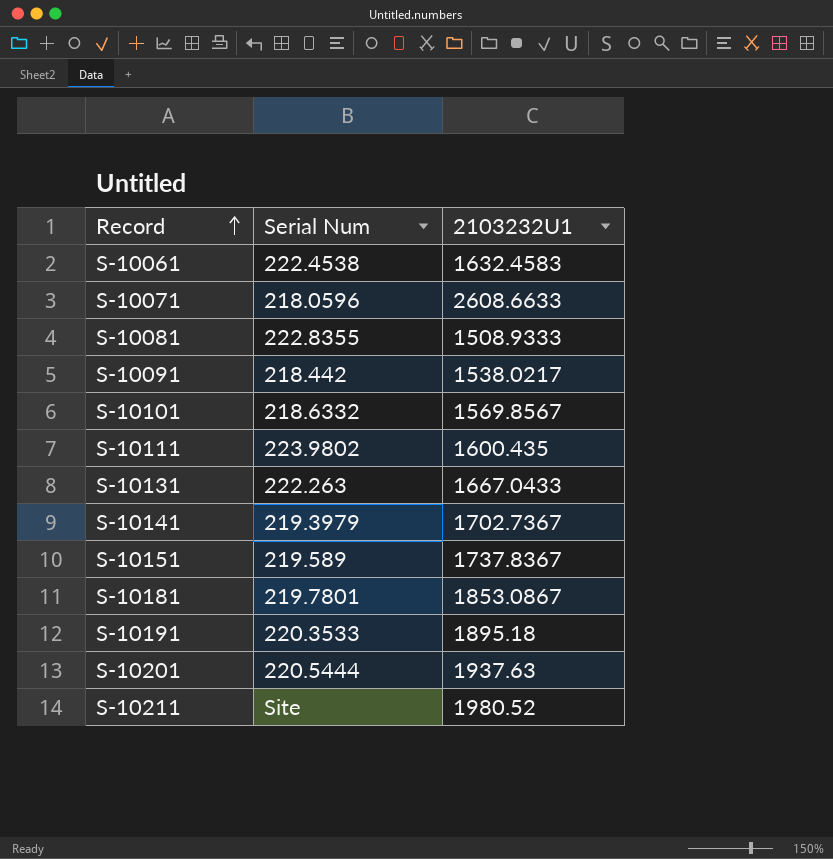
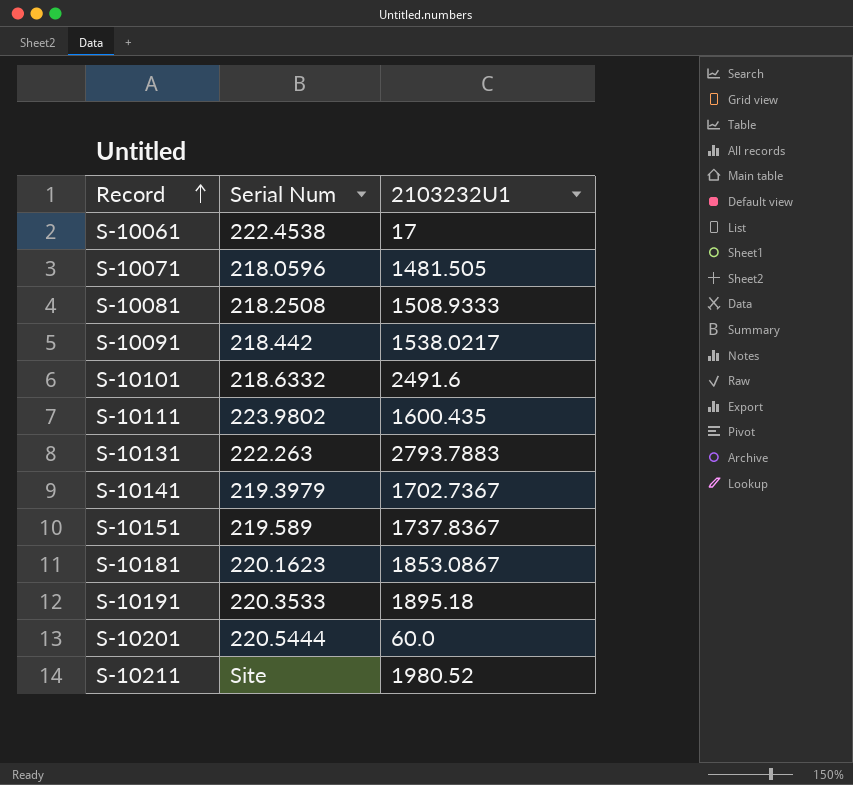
S-10061 | 2103232U1: 1632.4583 -> 17
S-10071 | 2103232U1: 2608.6633 -> 1481.505
S-10081 | Serial Num: 222.8355 -> 218.2508
S-10101 | 2103232U1: 1569.8567 -> 2491.6
S-10131 | 2103232U1: 1667.0433 -> 2793.7883
S-10181 | Serial Num: 219.7801 -> 220.1623
S-10201 | 2103232U1: 1937.63 -> 60.0

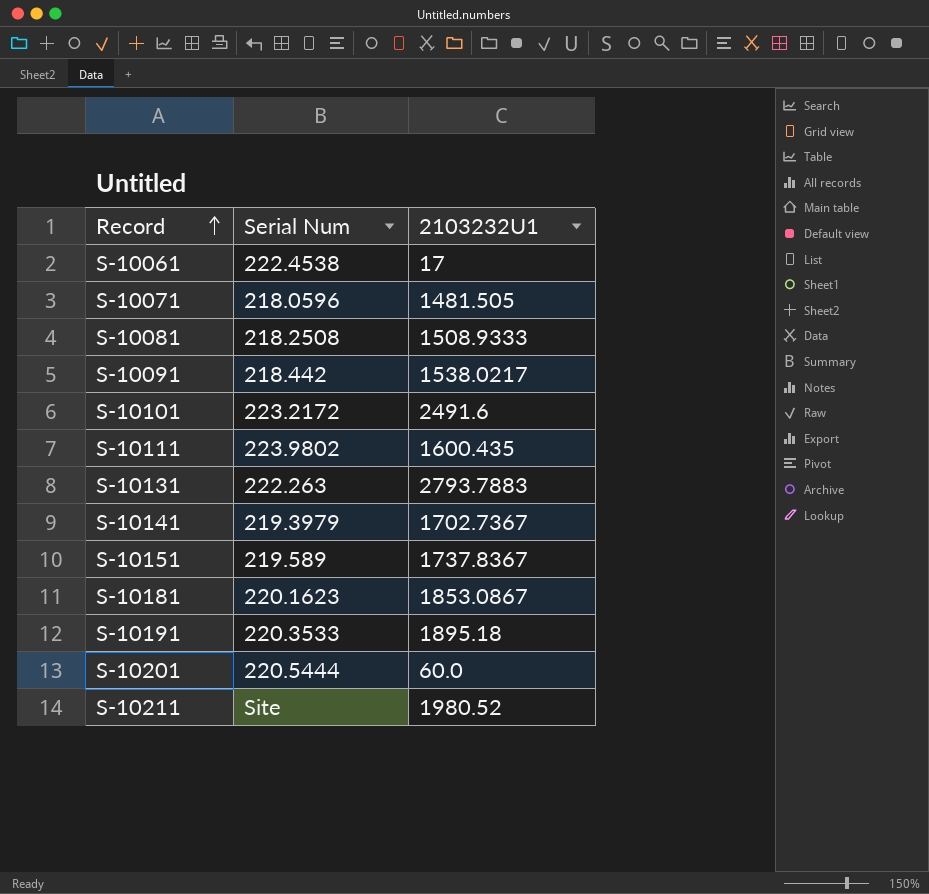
S-10101 | Serial Num: 218.6332 -> 223.2172

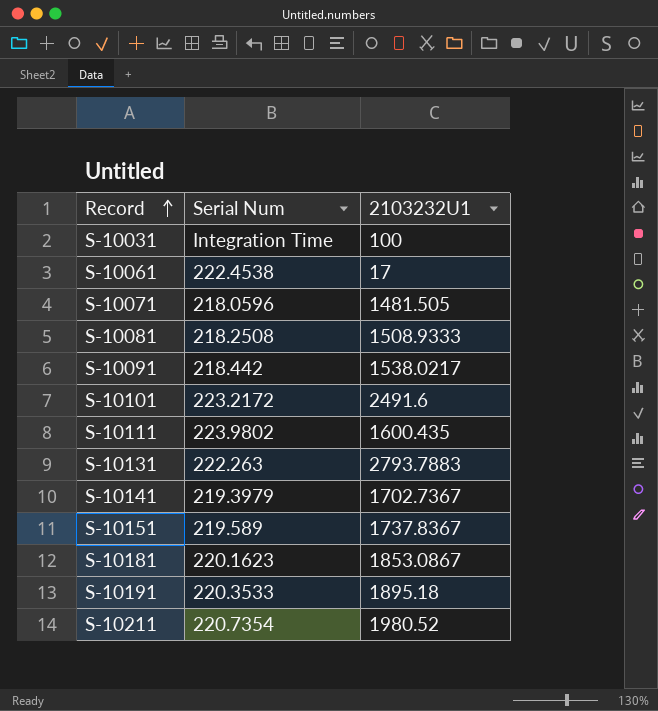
row S-10201: 220.5444 | 60.0 -> none
row S-10031: none -> Integration Time | 100
S-10211 | Serial Num: Site -> 220.7354

